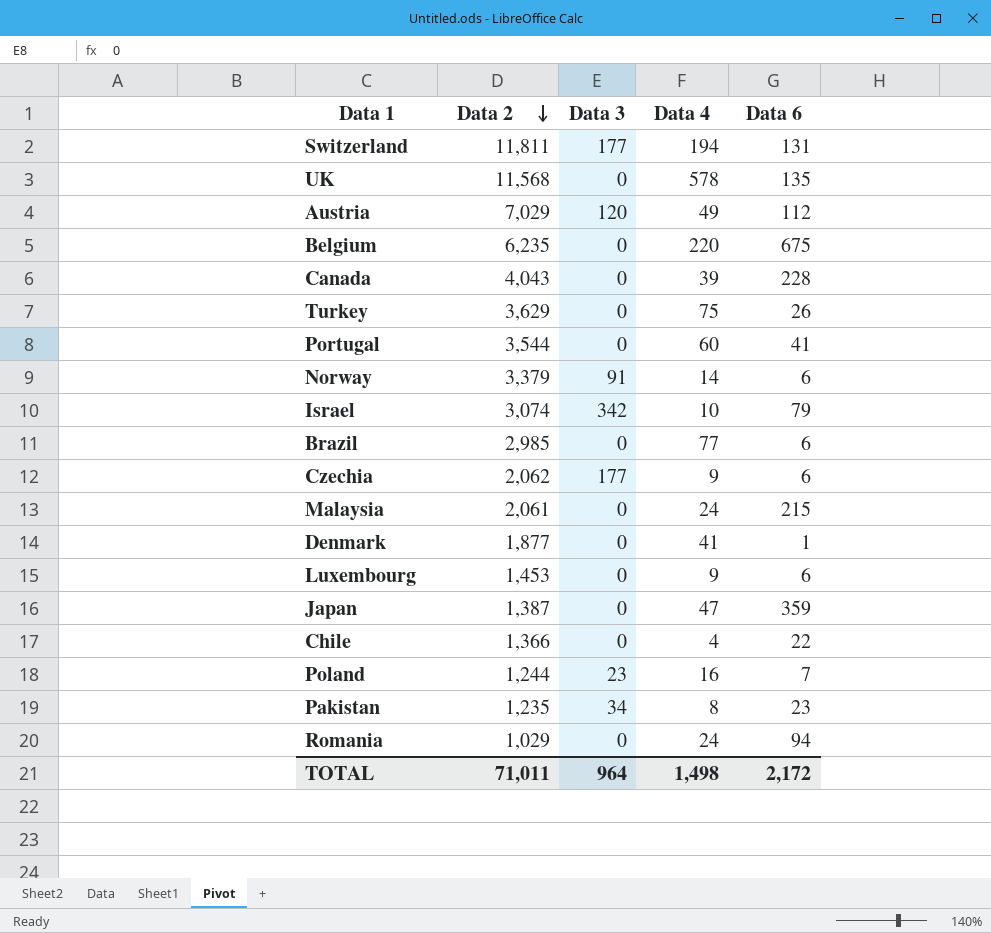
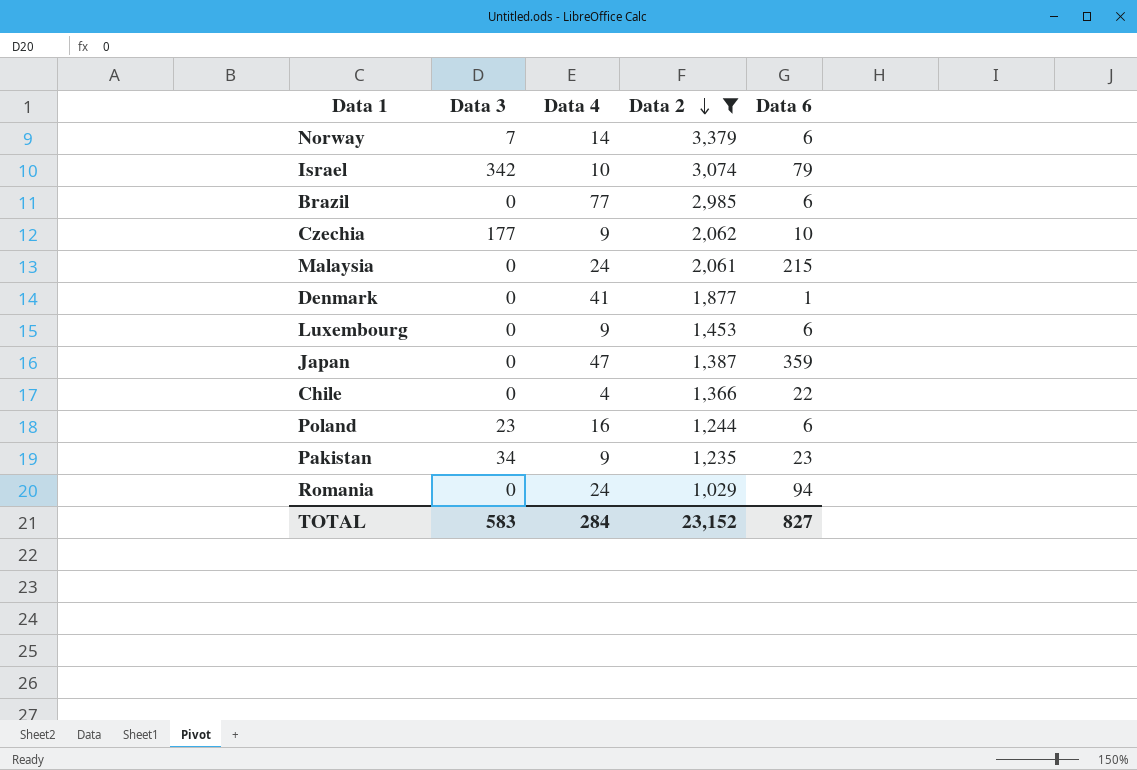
filter: none -> Data 2 <= 3,379
column Data 2 | position: 2 -> 4
Norway | Data 3: 91 -> 7
Czechia | Data 6: 6 -> 10
Poland | Data 6: 7 -> 6
Pakistan | Data 4: 8 -> 9
TOTAL | Data 3: 964 -> 583
TOTAL | Data 4: 1,498 -> 284
TOTAL | Data 2: 71,011 -> 23,152
TOTAL | Data 6: 2,172 -> 827

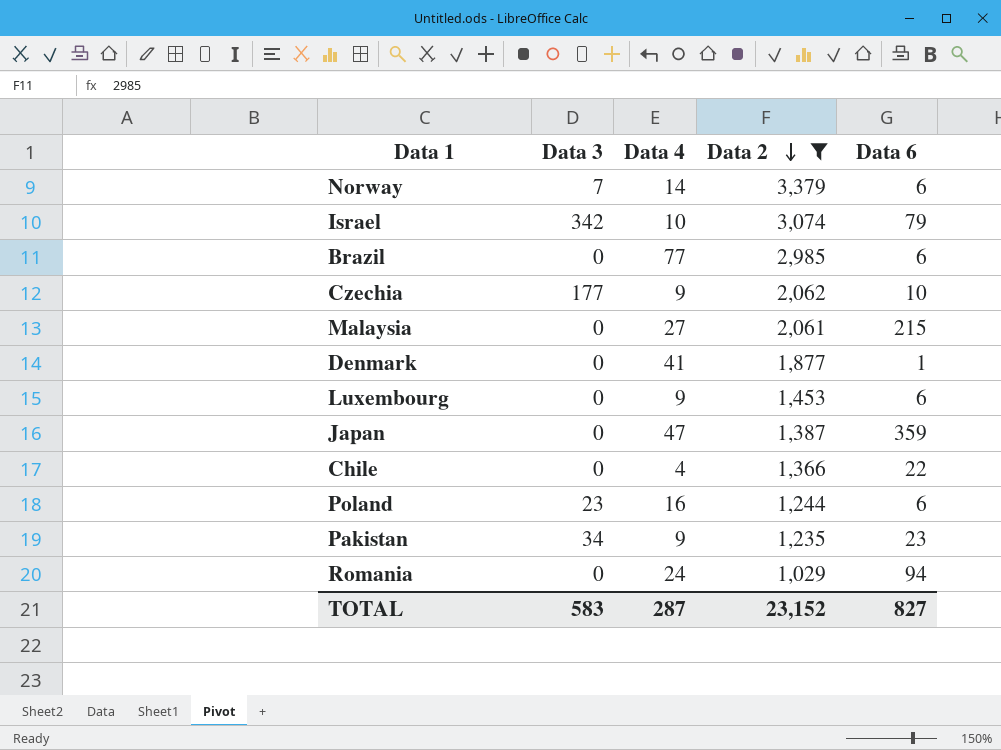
Malaysia | Data 4: 24 -> 27
TOTAL | Data 4: 284 -> 287

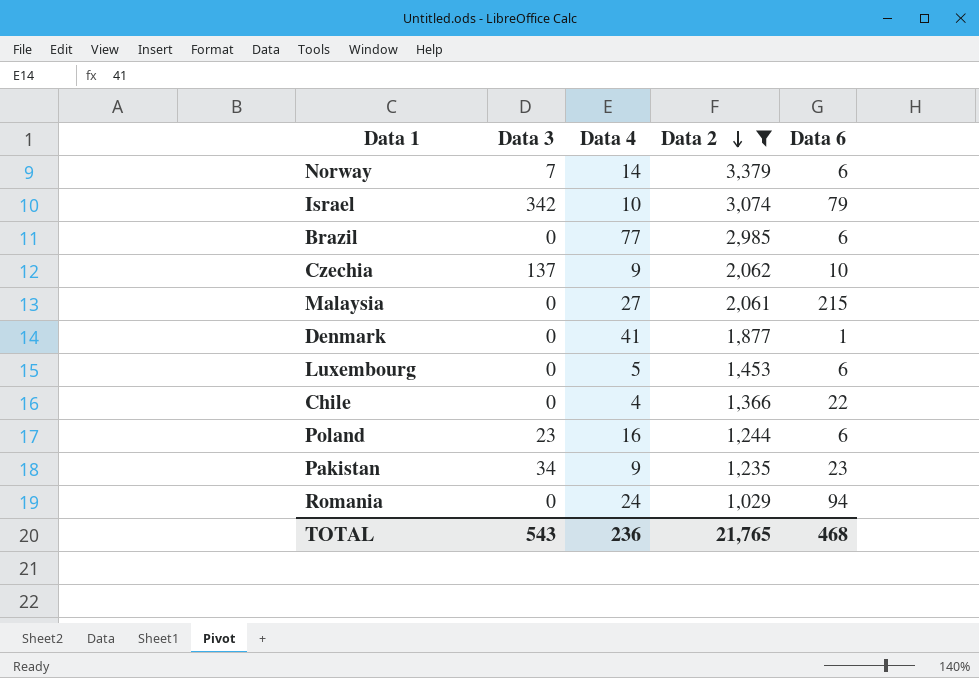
row Japan: 0 | 47 | 1,387 | 359 -> none
Czechia | Data 3: 177 -> 137
Luxembourg | Data 4: 9 -> 5
TOTAL | Data 3: 583 -> 543
TOTAL | Data 4: 287 -> 236
TOTAL | Data 2: 23,152 -> 21,765
TOTAL | Data 6: 827 -> 468

